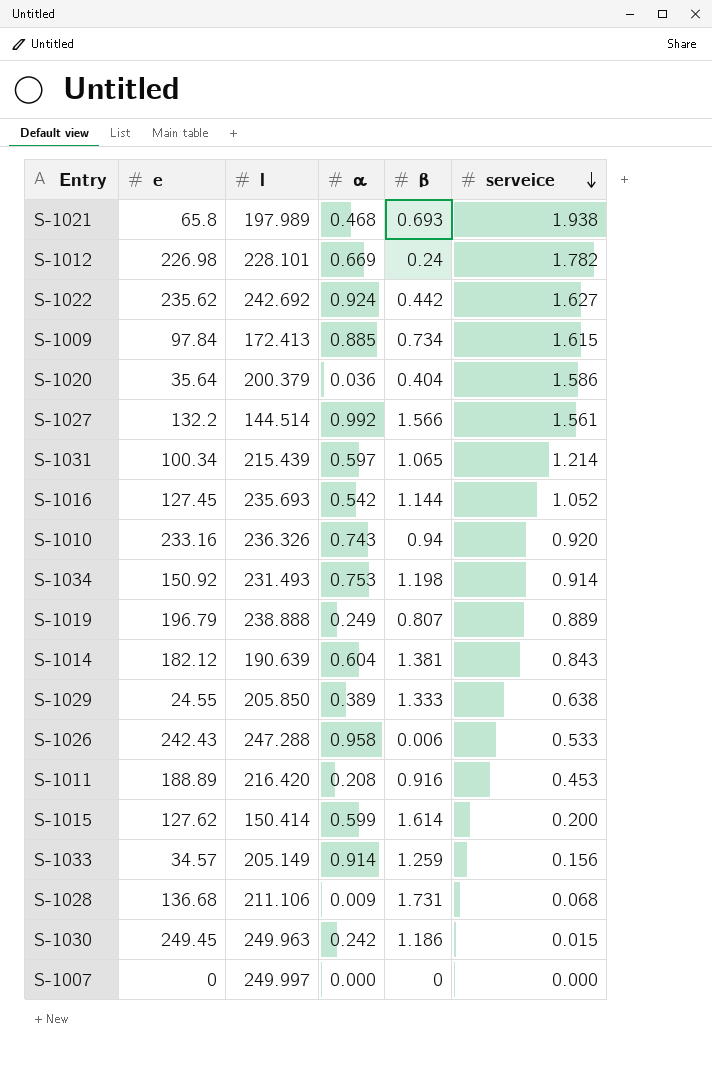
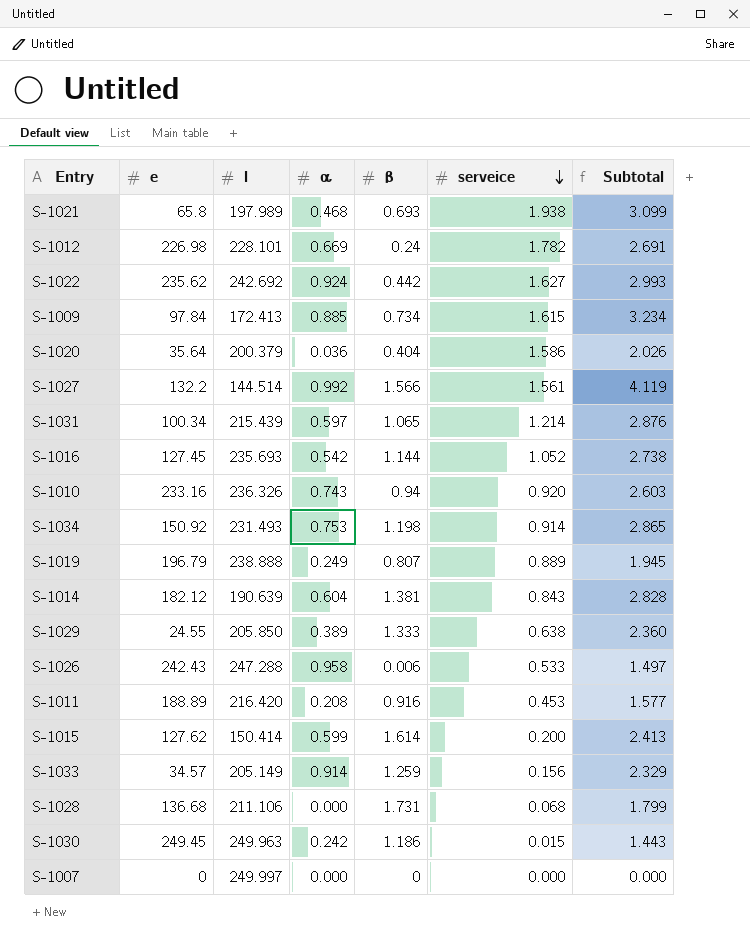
column Subtotal | formula: none -> [α] + [β] + [serveice]
S-1028 | α: 0.009 -> 0.000

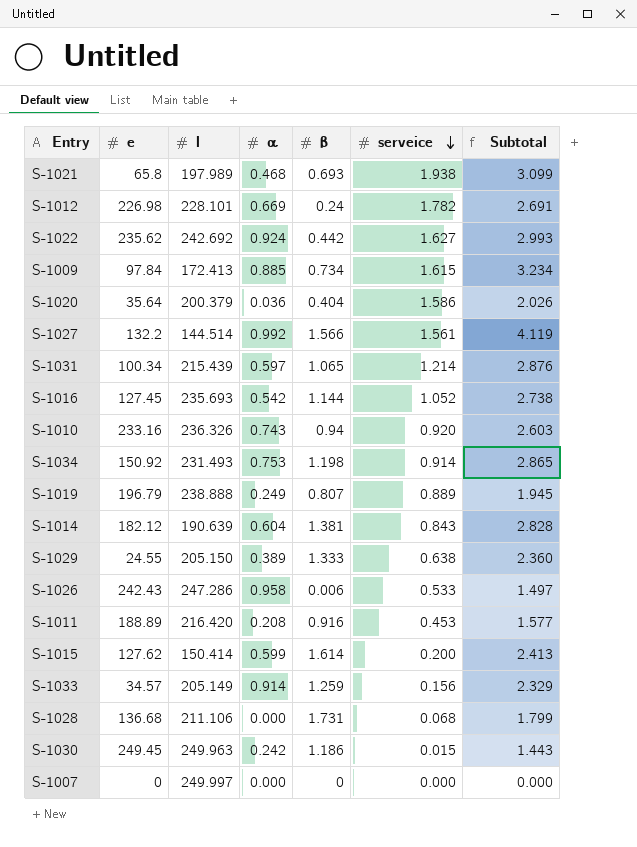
S-1029 | l: 205.850 -> 205.150
S-1026 | l: 247.288 -> 247.286

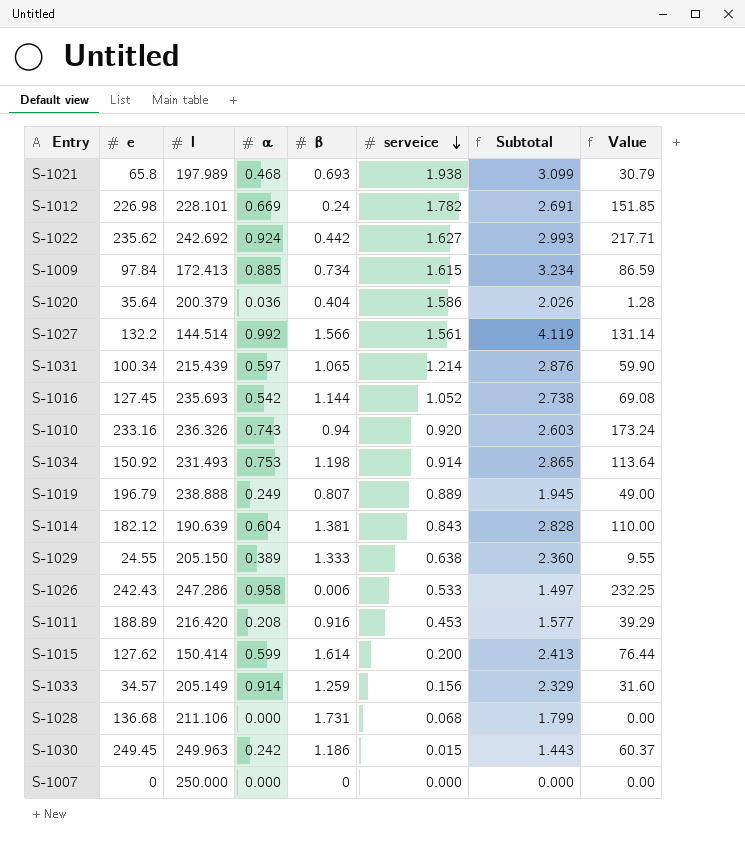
column Value | formula: none -> [e] * [α]
S-1007 | l: 249.997 -> 250.000

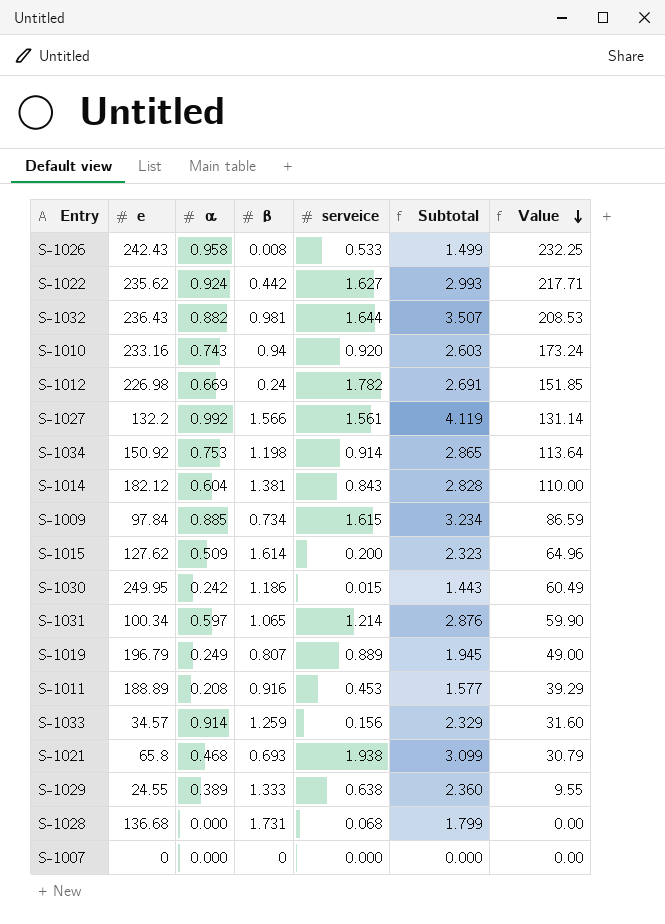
row order: serveice descending -> Value descending
column l | position: 3 -> none
row S-1020: 35.64 | 200.379 | 0.036 | 0.404 | 1.586 | 2.026 | 1.28 -> none
row S-1016: 127.45 | 235.693 | 0.542 | 1.144 | 1.052 | 2.738 | 69.08 -> none
S-1026 | β: 0.006 -> 0.008
S-1026 | Subtotal: 1.497 -> 1.499
row S-1032: none -> 236.43 | 0.882 | 0.981 | 1.644 | 3.507 | 208.53
S-1015 | α: 0.599 -> 0.509
S-1015 | Subtotal: 2.413 -> 2.323
S-1015 | Value: 76.44 -> 64.96
S-1030 | e: 249.45 -> 249.95
S-1030 | Value: 60.37 -> 60.49

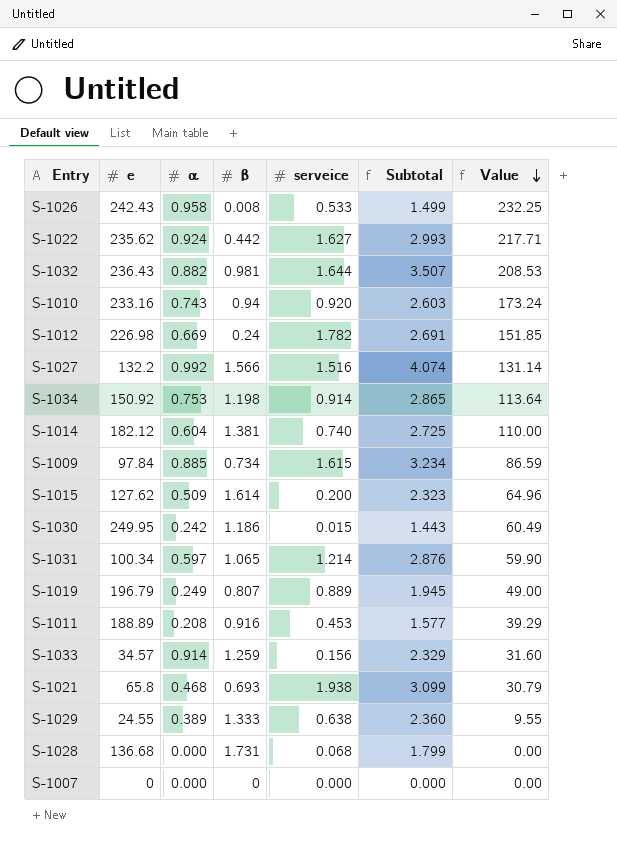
S-1027 | serveice: 1.561 -> 1.516
S-1027 | Subtotal: 4.119 -> 4.074
S-1014 | serveice: 0.843 -> 0.740
S-1014 | Subtotal: 2.828 -> 2.725

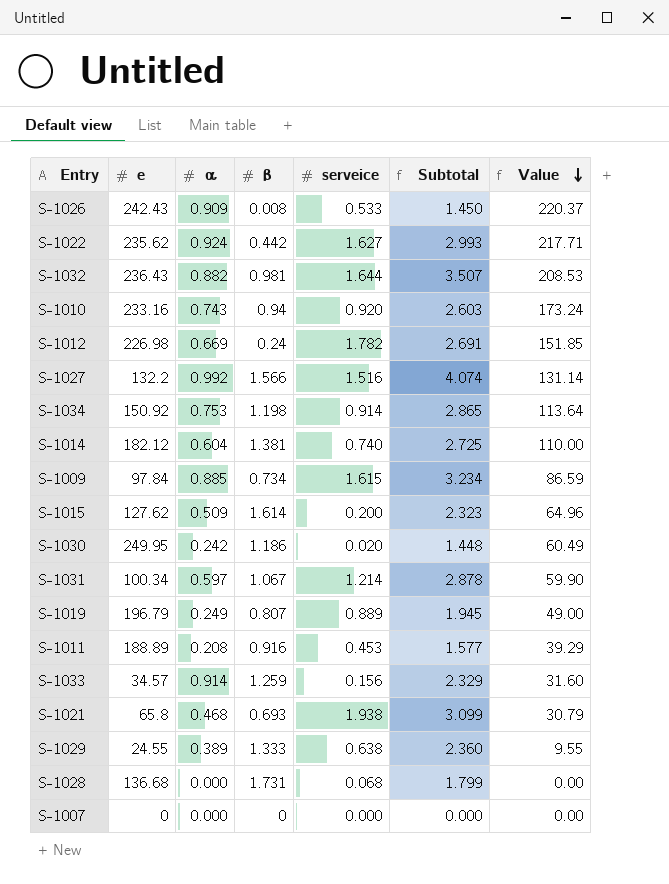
S-1026 | α: 0.958 -> 0.909
S-1026 | Subtotal: 1.499 -> 1.450
S-1026 | Value: 232.25 -> 220.37
S-1030 | serveice: 0.015 -> 0.020
S-1030 | Subtotal: 1.443 -> 1.448
S-1031 | β: 1.065 -> 1.067
S-1031 | Subtotal: 2.876 -> 2.878

